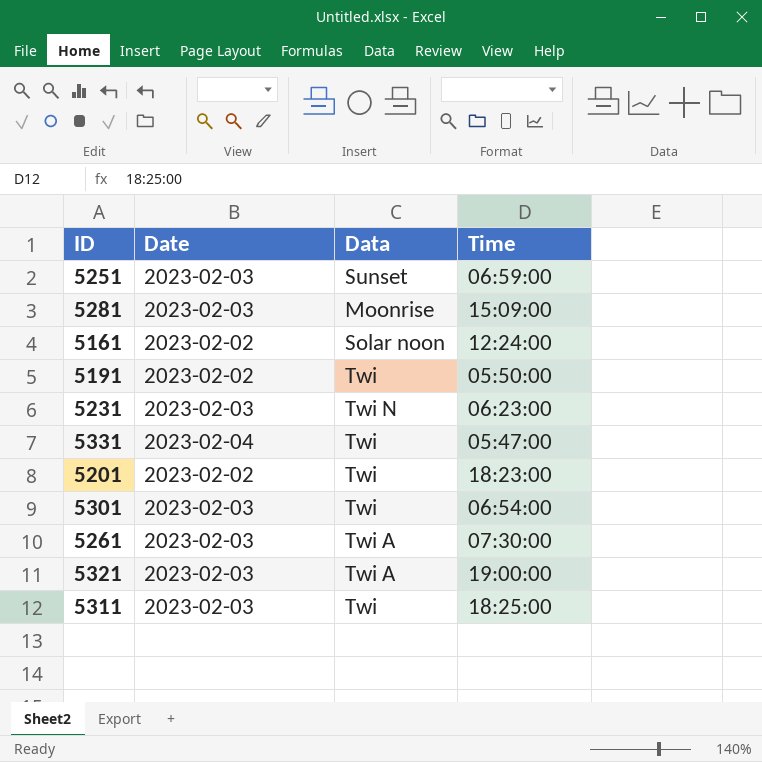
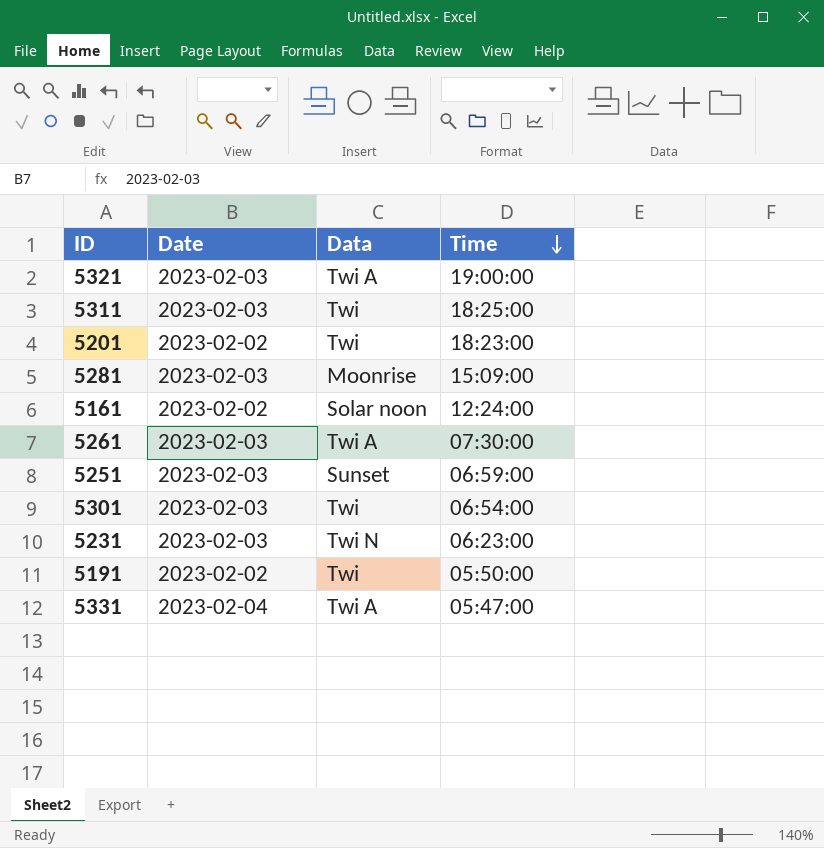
row order: none -> Time descending
5331 | Data: Twi -> Twi A

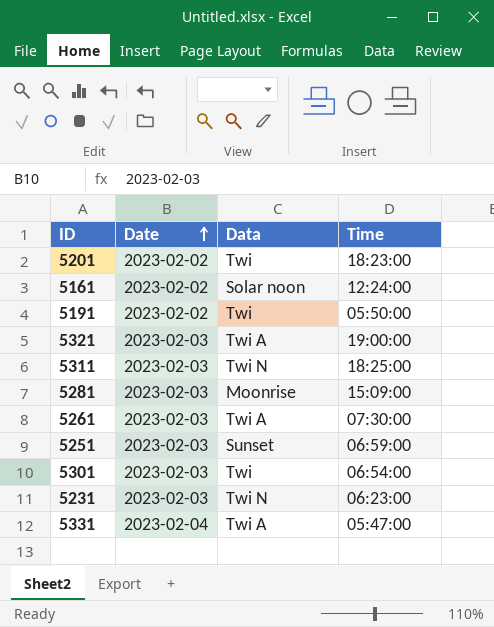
row order: Time descending -> Date ascending
5311 | Data: Twi -> Twi N

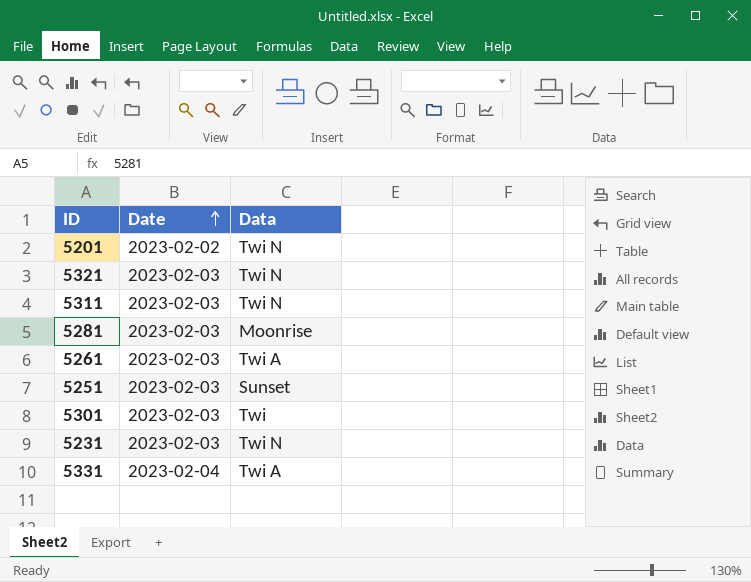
column Time | position: 4 -> none
row 5161: 2023-02-02 | Solar noon | 12:24:00 -> none
row 5191: 2023-02-02 | Twi | 05:50:00 -> none
5201 | Data: Twi -> Twi N
5321 | Data: Twi A -> Twi N

